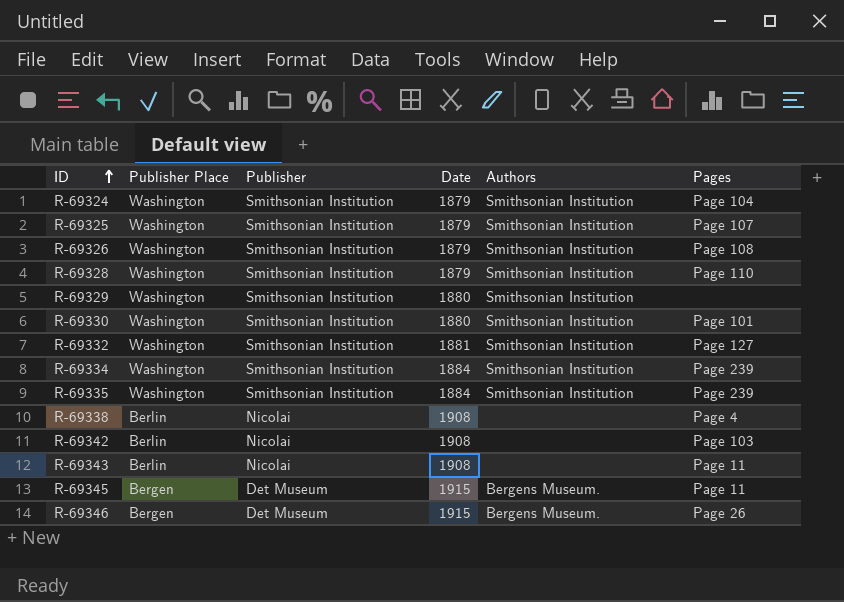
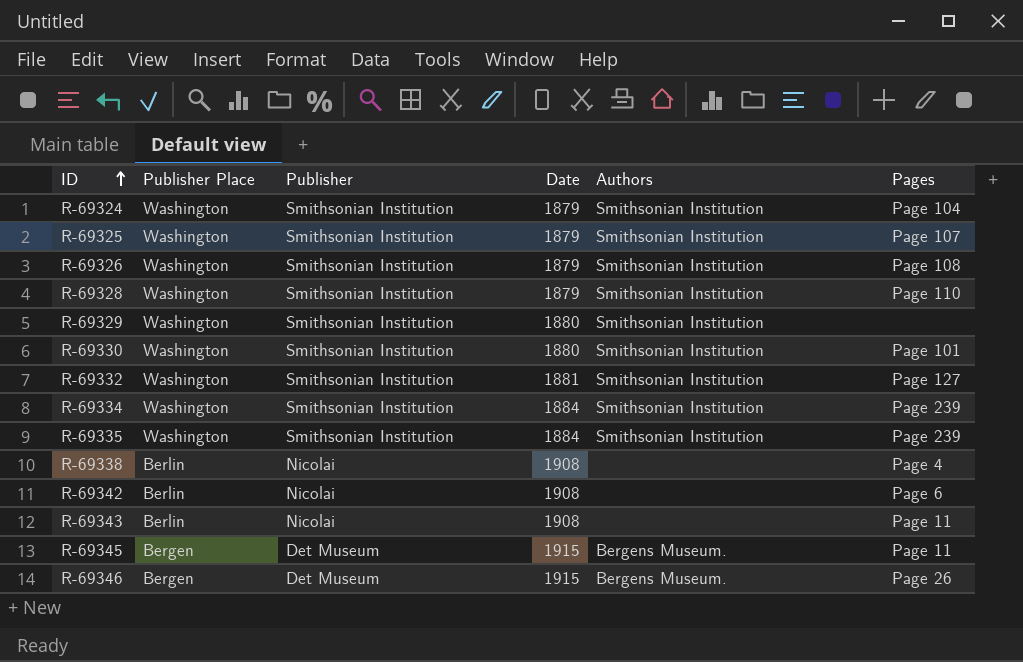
R-69342 | Pages: Page 103 -> Page 6

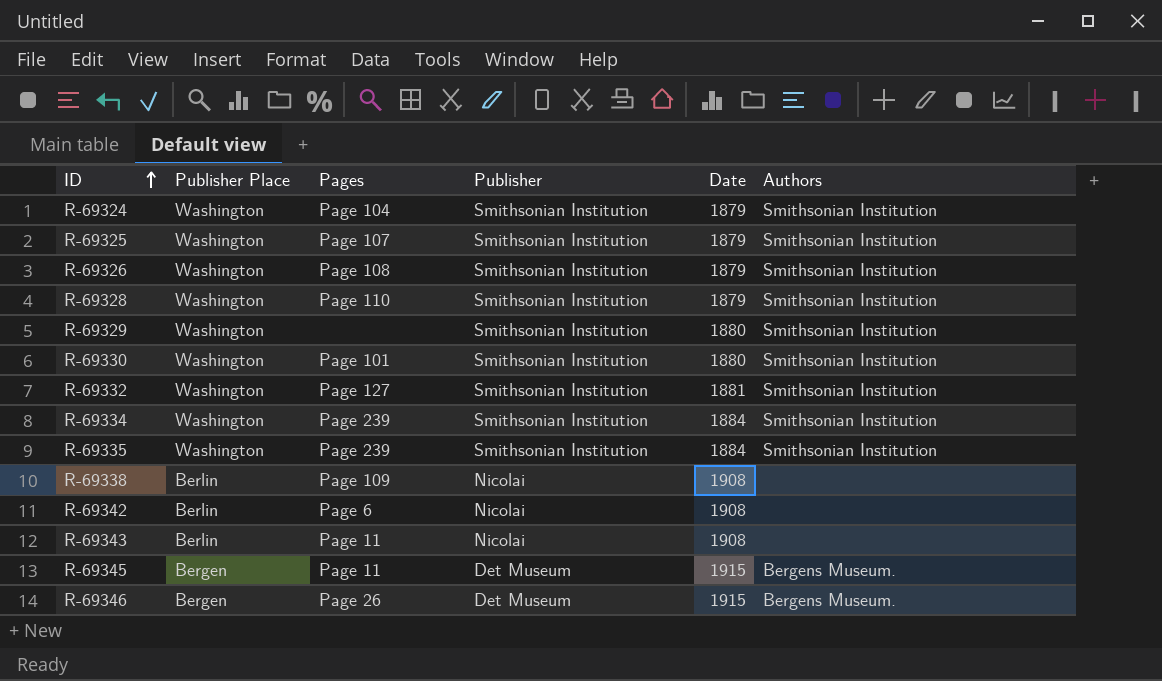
column Pages | position: 6 -> 3
R-69338 | Pages: Page 4 -> Page 109

